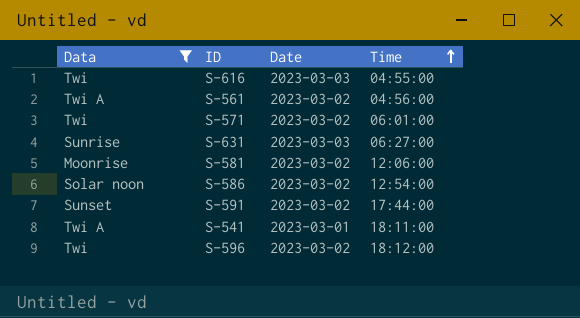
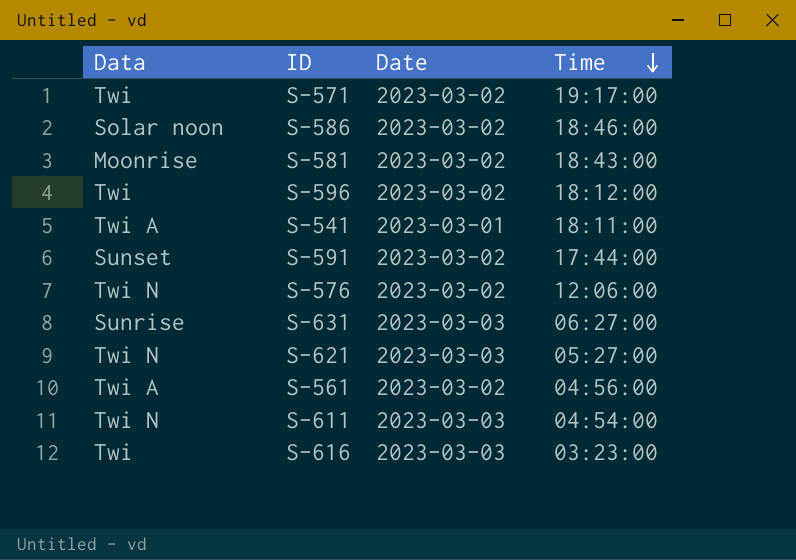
filter: Data != Twi N -> none
row order: Time ascending -> Time descending
S-571 | Time: 06:01:00 -> 19:17:00
S-586 | Time: 12:54:00 -> 18:46:00
S-581 | Time: 12:06:00 -> 18:43:00
S-616 | Time: 04:55:00 -> 03:23:00

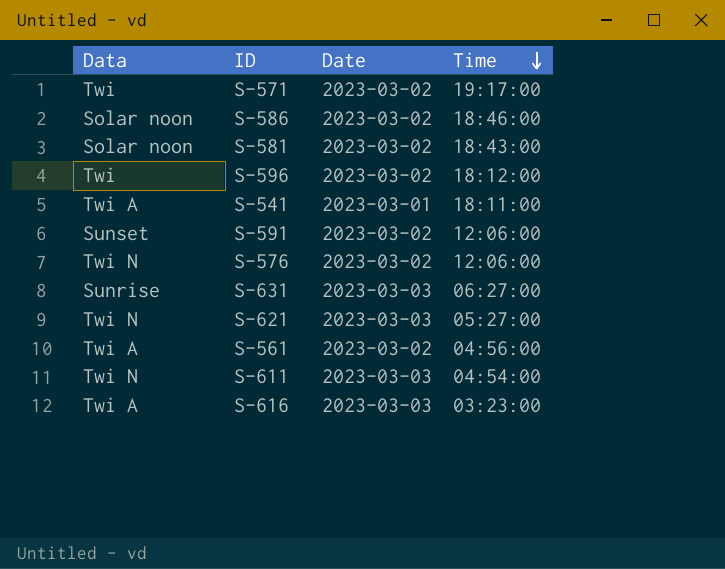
S-581 | Data: Moonrise -> Solar noon
S-591 | Time: 17:44:00 -> 12:06:00
S-616 | Data: Twi -> Twi A

